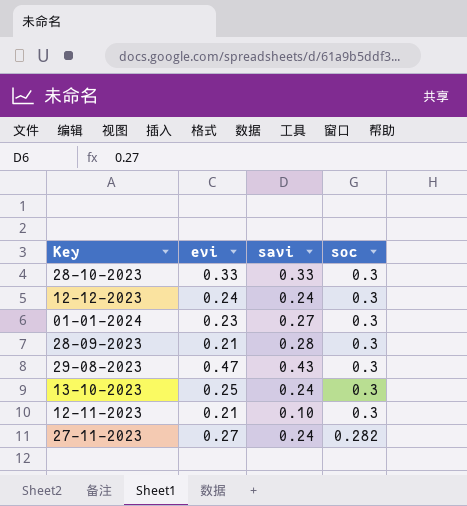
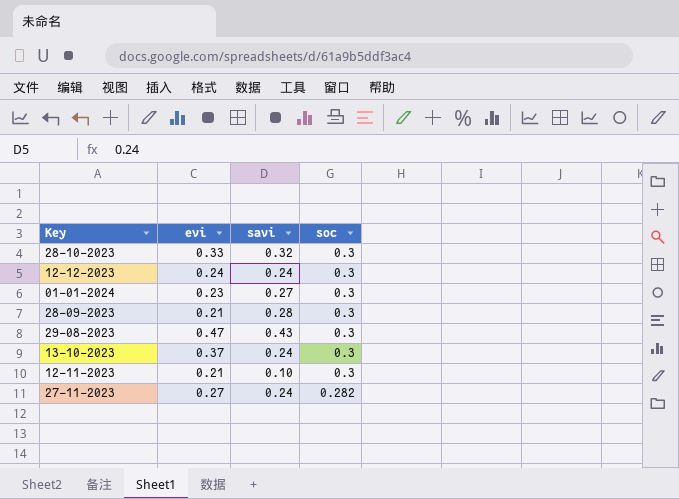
28-10-2023 | savi: 0.33 -> 0.32
13-10-2023 | evi: 0.25 -> 0.37

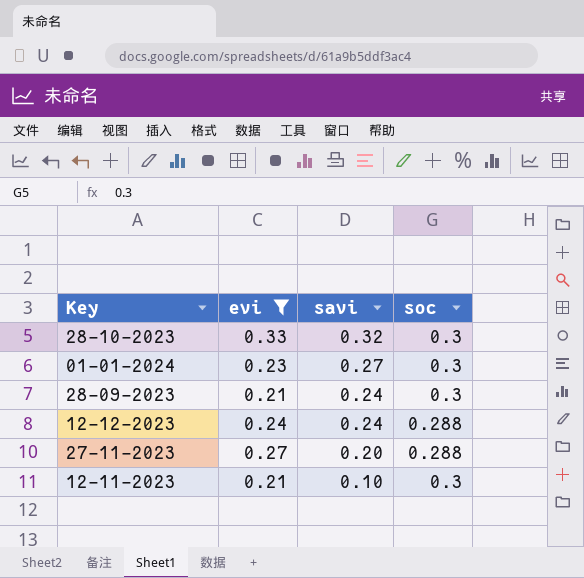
filter: none -> evi <= 0.33
row order: soc descending -> savi descending
28-09-2023 | savi: 0.28 -> 0.24
12-12-2023 | soc: 0.3 -> 0.288
27-11-2023 | savi: 0.24 -> 0.20
27-11-2023 | soc: 0.282 -> 0.288

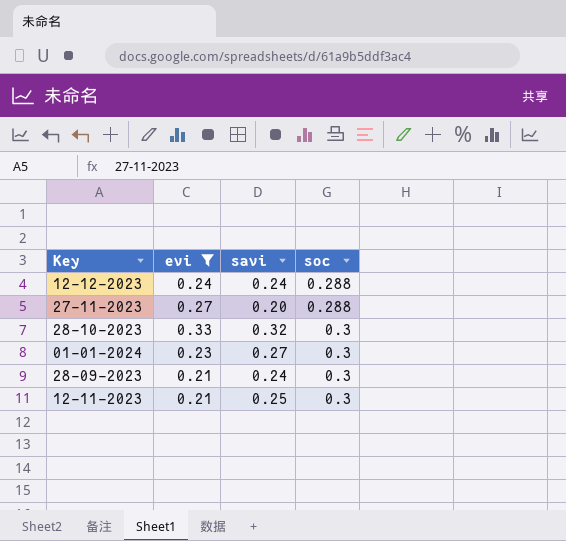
row order: savi descending -> soc ascending
12-11-2023 | savi: 0.10 -> 0.25

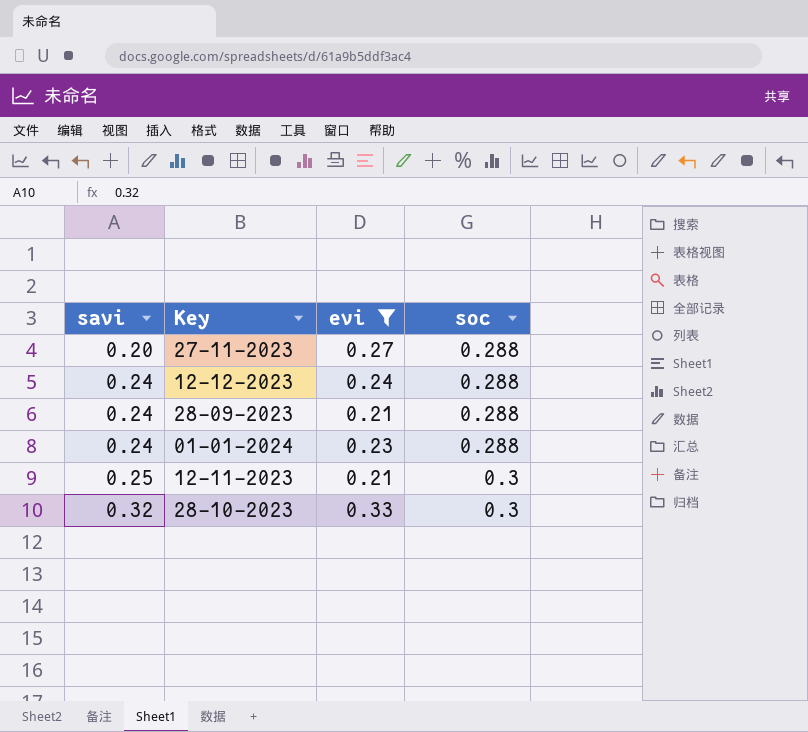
row order: soc ascending -> savi ascending
column savi | position: 3 -> 1
28-09-2023 | soc: 0.3 -> 0.288
01-01-2024 | savi: 0.27 -> 0.24
01-01-2024 | soc: 0.3 -> 0.288

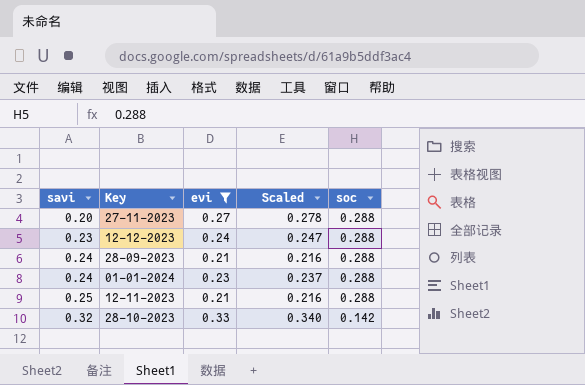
column Scaled | formula: none -> [evi] * 1.03
12-12-2023 | savi: 0.24 -> 0.23
12-11-2023 | soc: 0.3 -> 0.288
28-10-2023 | soc: 0.3 -> 0.142

